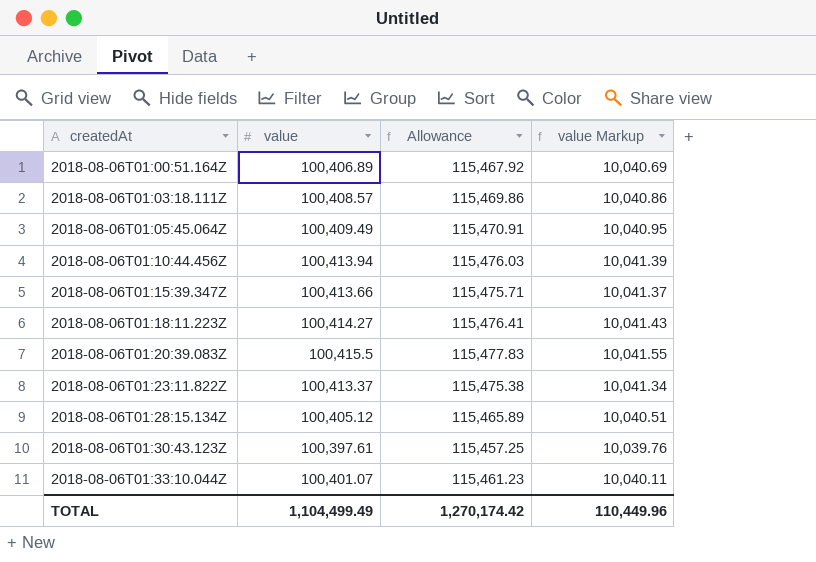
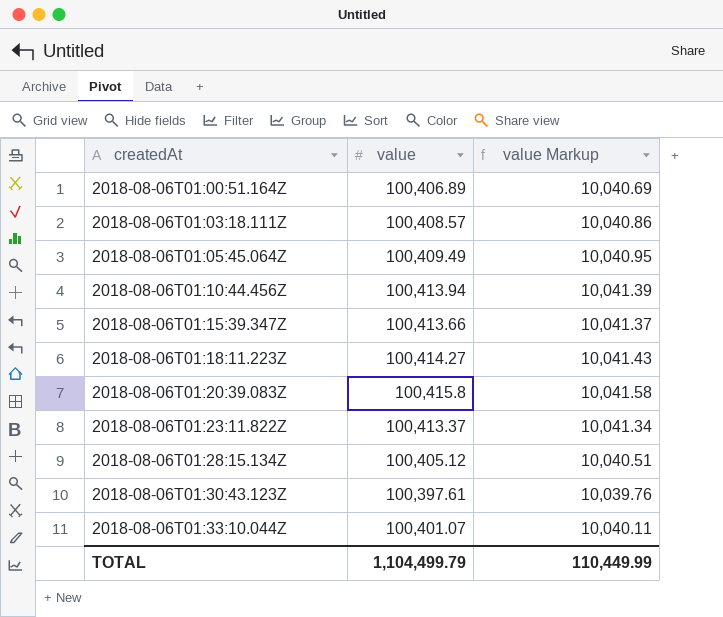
column Allowance | formula: [value] * 1.15 -> none
2018-08-06T01:20:39.083Z | value: 100,415.5 -> 100,415.8
2018-08-06T01:20:39.083Z | value Markup: 10,041.55 -> 10,041.58
TOTAL | value: 1,104,499.49 -> 1,104,499.79
TOTAL | value Markup: 110,449.96 -> 110,449.99

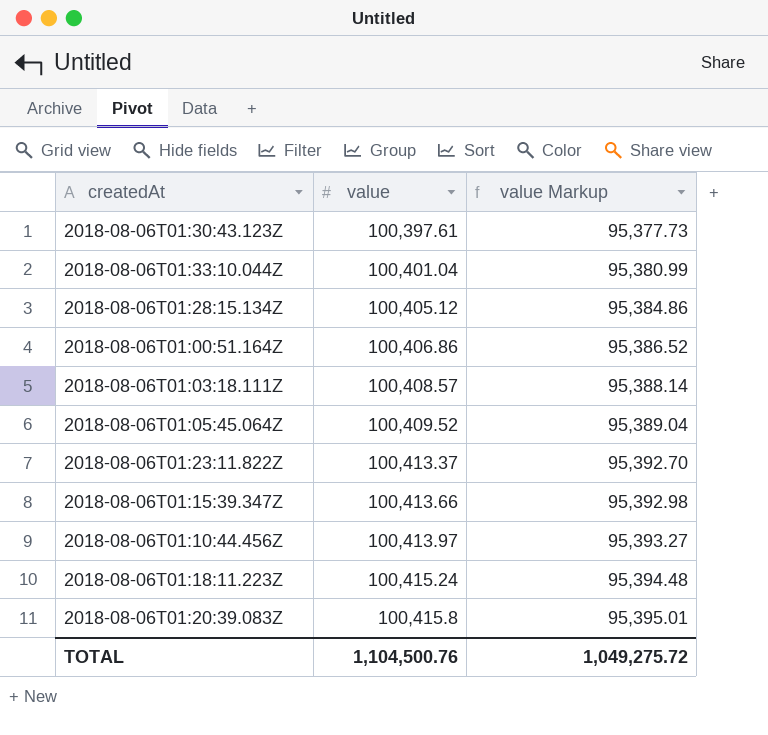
row order: createdAt ascending -> value ascending
column value Markup | formula: [value] * 0.1 -> [value] * 0.95
2018-08-06T01:33:10.044Z | value: 100,401.07 -> 100,401.04
2018-08-06T01:00:51.164Z | value: 100,406.89 -> 100,406.86
2018-08-06T01:05:45.064Z | value: 100,409.49 -> 100,409.52
2018-08-06T01:10:44.456Z | value: 100,413.94 -> 100,413.97
2018-08-06T01:18:11.223Z | value: 100,414.27 -> 100,415.24
TOTAL | value: 1,104,499.79 -> 1,104,500.76
TOTAL | value Markup: 110,449.99 -> 1,049,275.72

